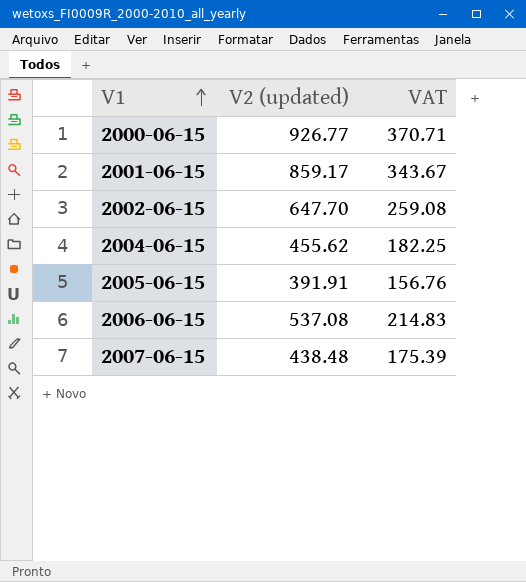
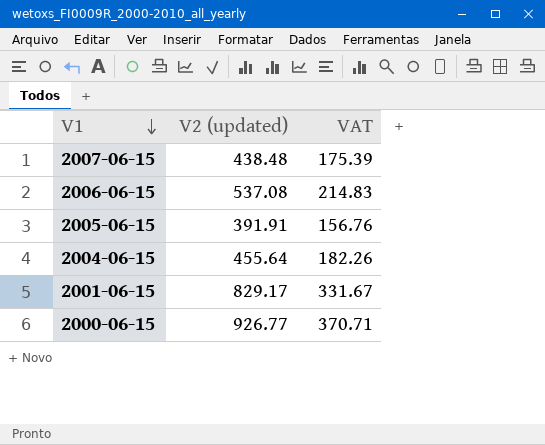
row order: V1 ascending -> V1 descending
row 2002-06-15: 647.70 | 259.08 -> none
2004-06-15 | V2 (updated): 455.62 -> 455.64
2004-06-15 | VAT: 182.25 -> 182.26
2001-06-15 | V2 (updated): 859.17 -> 829.17
2001-06-15 | VAT: 343.67 -> 331.67

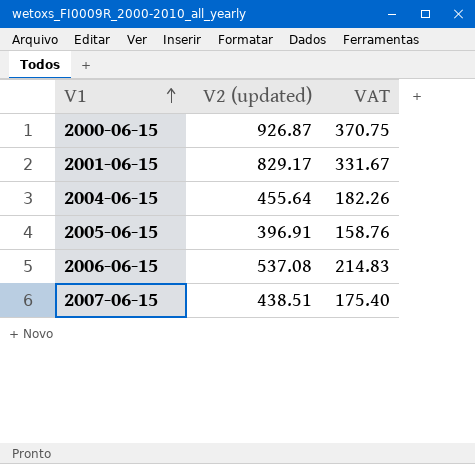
row order: V1 descending -> V1 ascending
2000-06-15 | V2 (updated): 926.77 -> 926.87
2000-06-15 | VAT: 370.71 -> 370.75
2005-06-15 | V2 (updated): 391.91 -> 396.91
2005-06-15 | VAT: 156.76 -> 158.76
2007-06-15 | V2 (updated): 438.48 -> 438.51
2007-06-15 | VAT: 175.39 -> 175.40

